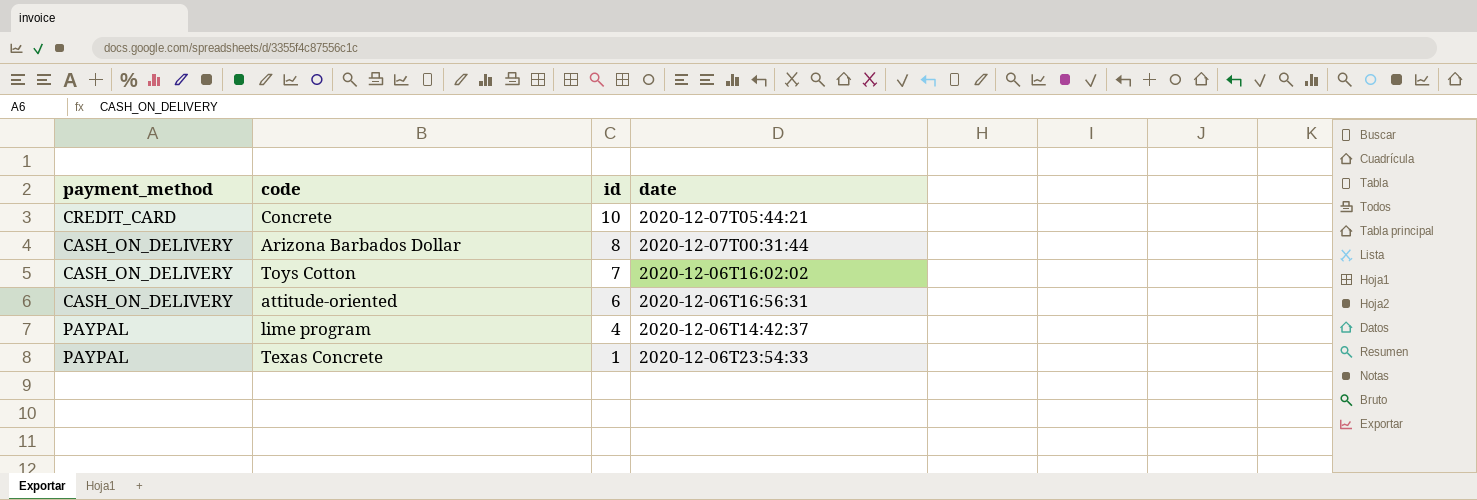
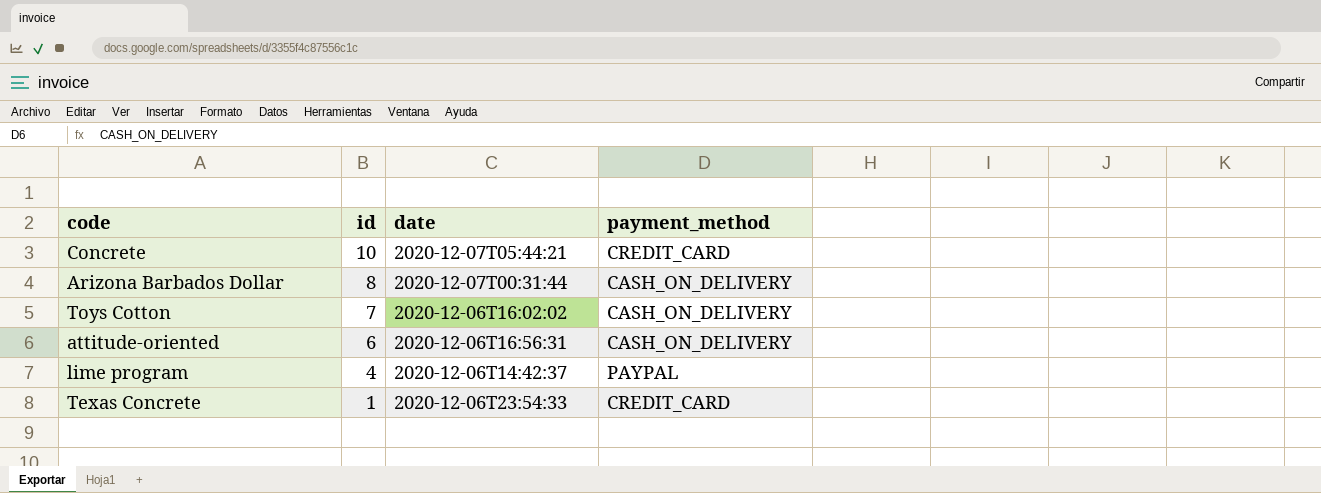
column payment_method | position: 1 -> 4
Texas Concrete | payment_method: PAYPAL -> CREDIT_CARD

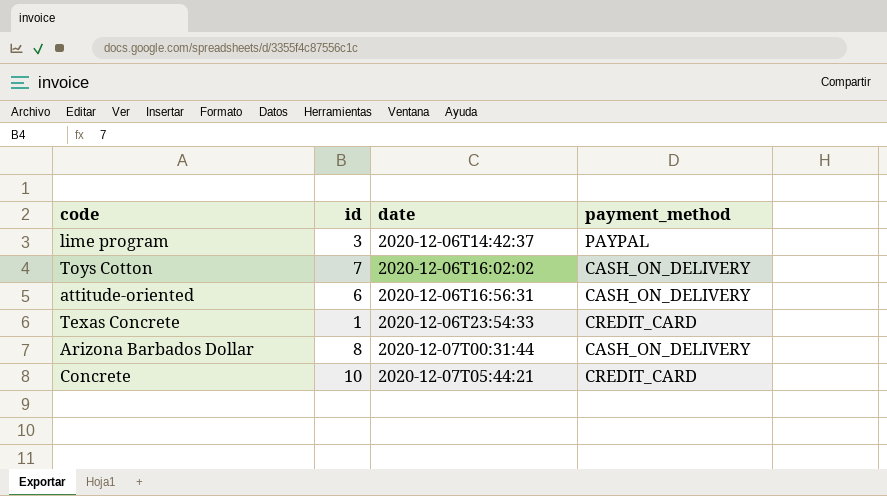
row order: id descending -> date ascending
lime program | id: 4 -> 3

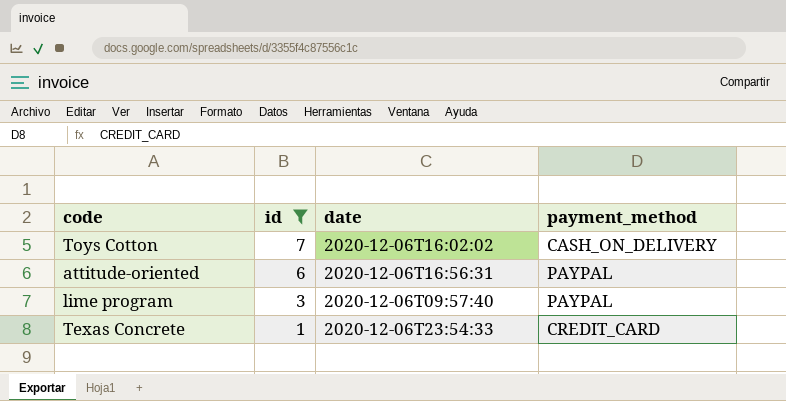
filter: none -> id <= 7
row order: date ascending -> id descending
attitude-oriented | payment_method: CASH_ON_DELIVERY -> PAYPAL
lime program | date: 2020-12-06T14:42:37 -> 2020-12-06T09:57:40

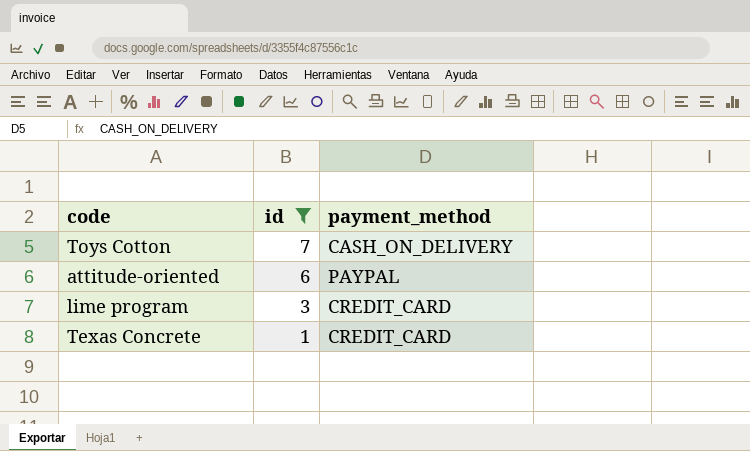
column date | position: 3 -> none
lime program | payment_method: PAYPAL -> CREDIT_CARD

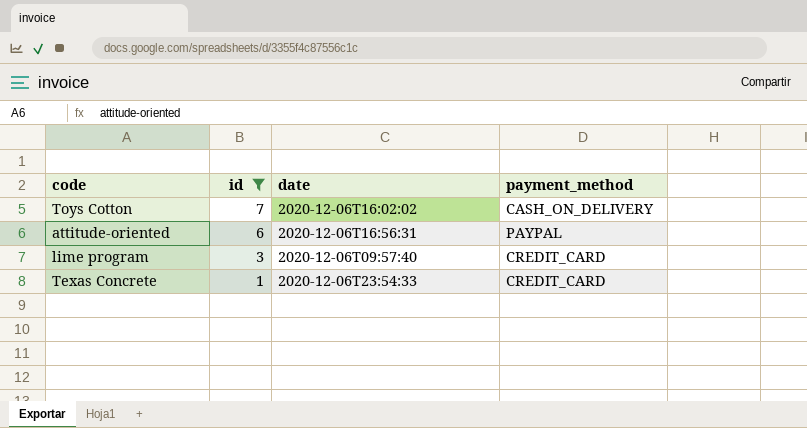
column date | position: none -> 3

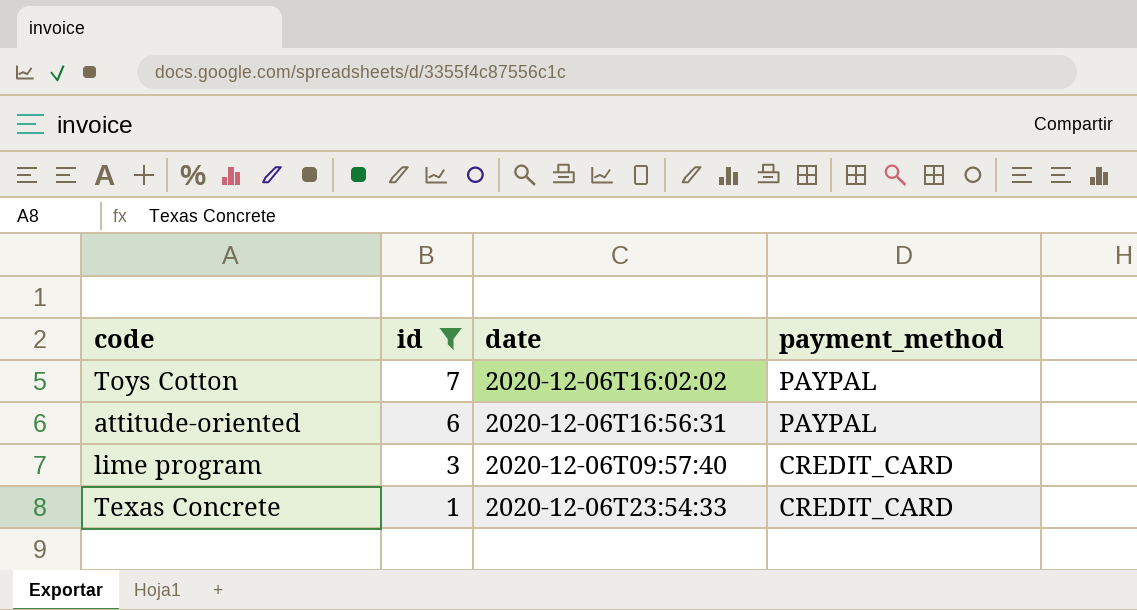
Toys Cotton | payment_method: CASH_ON_DELIVERY -> PAYPAL

